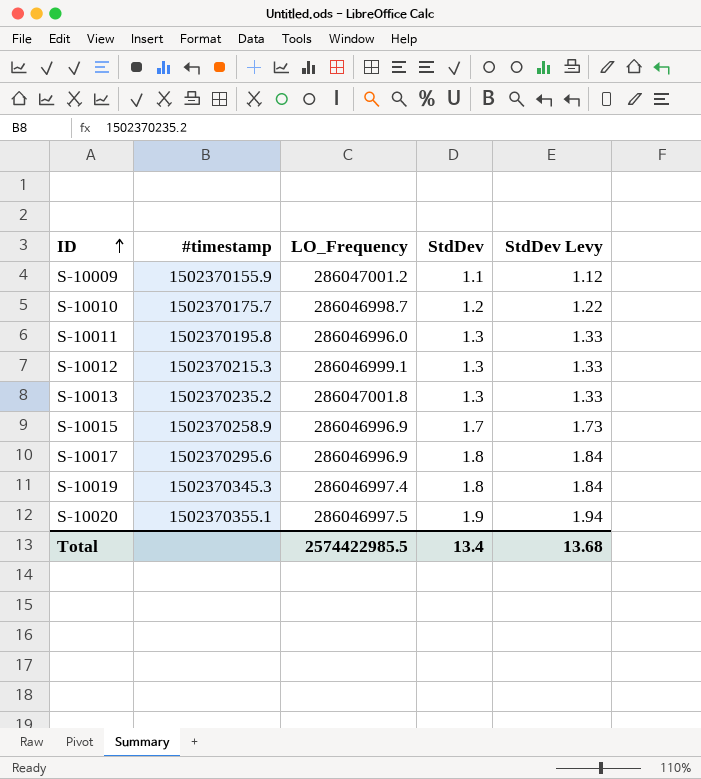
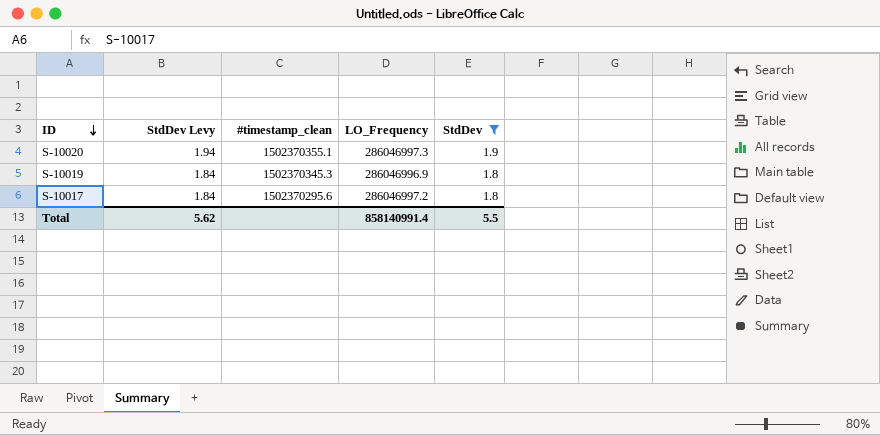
filter: none -> StdDev >= 1.8
row order: ID ascending -> ID descending
column StdDev Levy | position: 5 -> 2
column name: #timestamp -> #timestamp_clean
S-10020 | LO_Frequency: 286046997.5 -> 286046997.3
S-10019 | LO_Frequency: 286046997.4 -> 286046996.9
S-10017 | LO_Frequency: 286046996.9 -> 286046997.2
Total | StdDev Levy: 13.68 -> 5.62
Total | LO_Frequency: 2574422985.5 -> 858140991.4
Total | StdDev: 13.4 -> 5.5

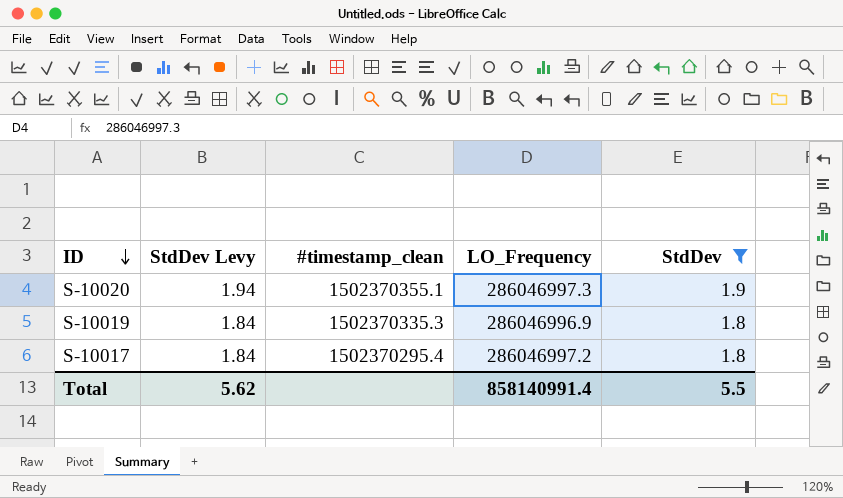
S-10019 | #timestamp_clean: 1502370345.3 -> 1502370335.3
S-10017 | #timestamp_clean: 1502370295.6 -> 1502370295.4

